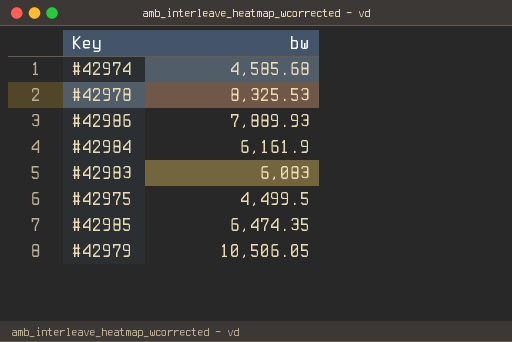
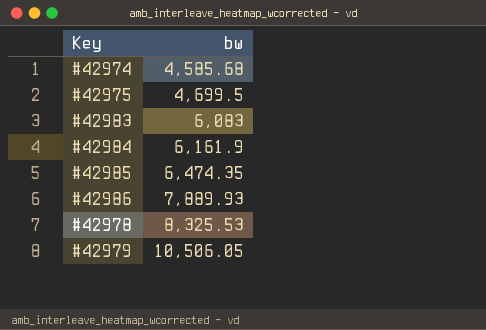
row order: none -> bw ascending
#42975 | bw: 4,499.5 -> 4,699.5

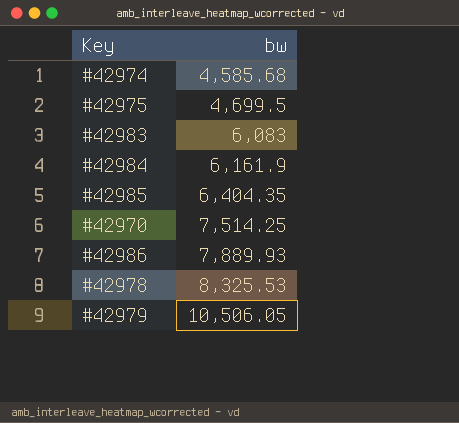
#42985 | bw: 6,474.35 -> 6,404.35
row #42970: none -> 7,514.25

